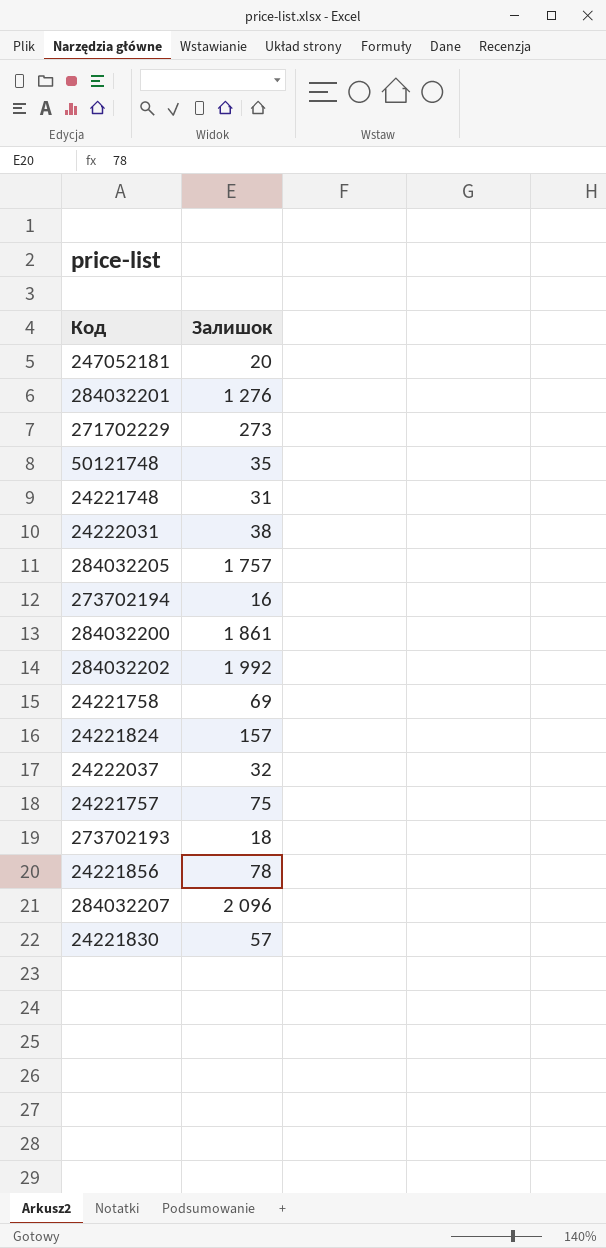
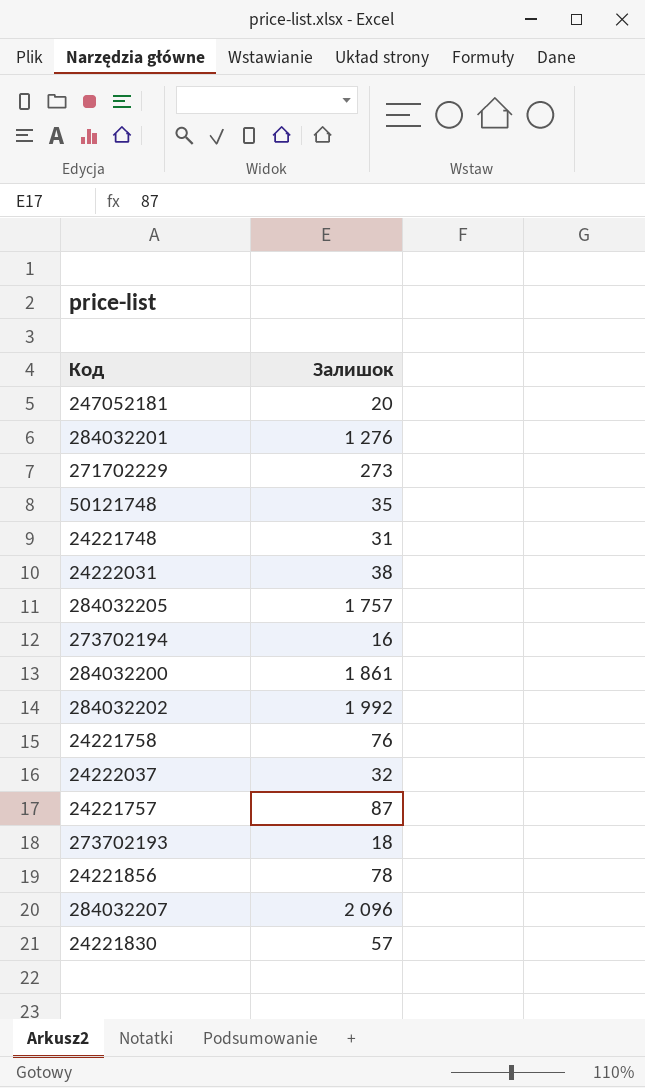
row 24221824: 157 -> none
24221758 | Залишок: 69 -> 76
24221757 | Залишок: 75 -> 87

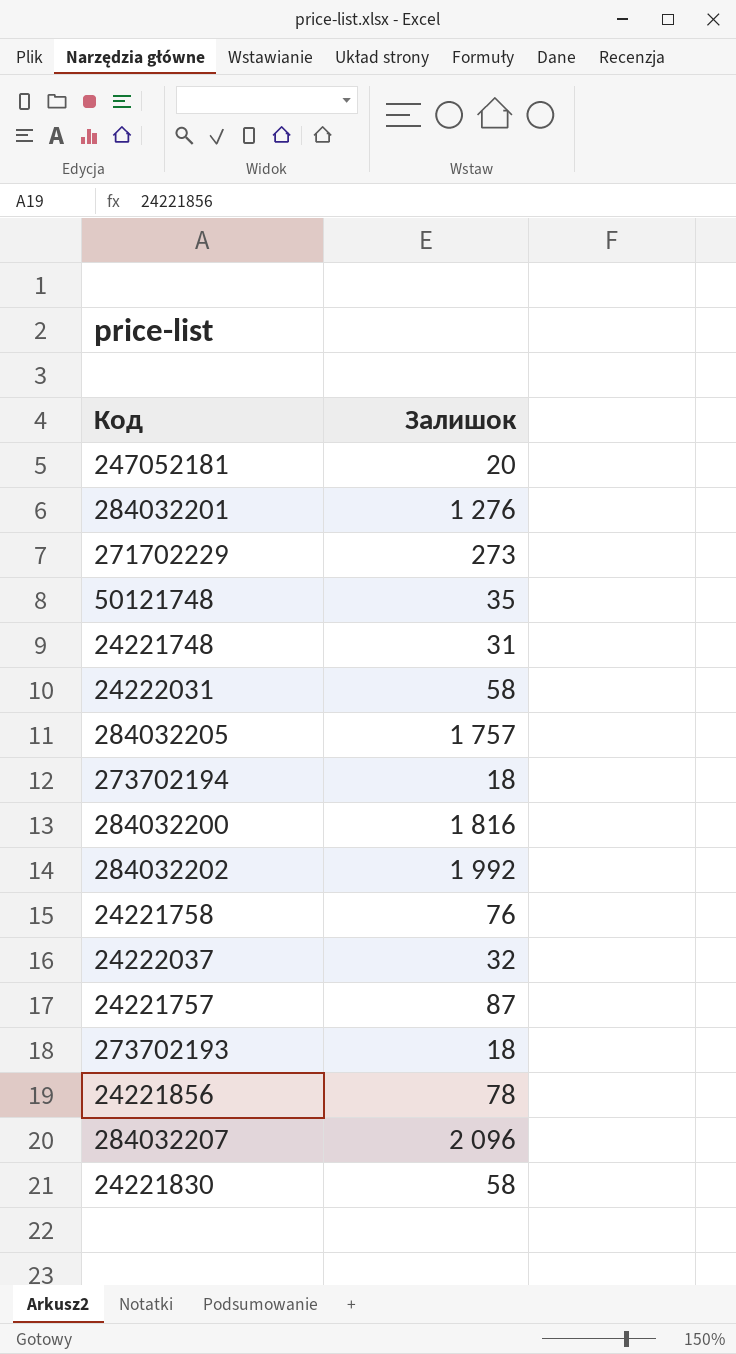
24222031 | Залишок: 38 -> 58
273702194 | Залишок: 16 -> 18
284032200 | Залишок: 1 861 -> 1 816
24221830 | Залишок: 57 -> 58

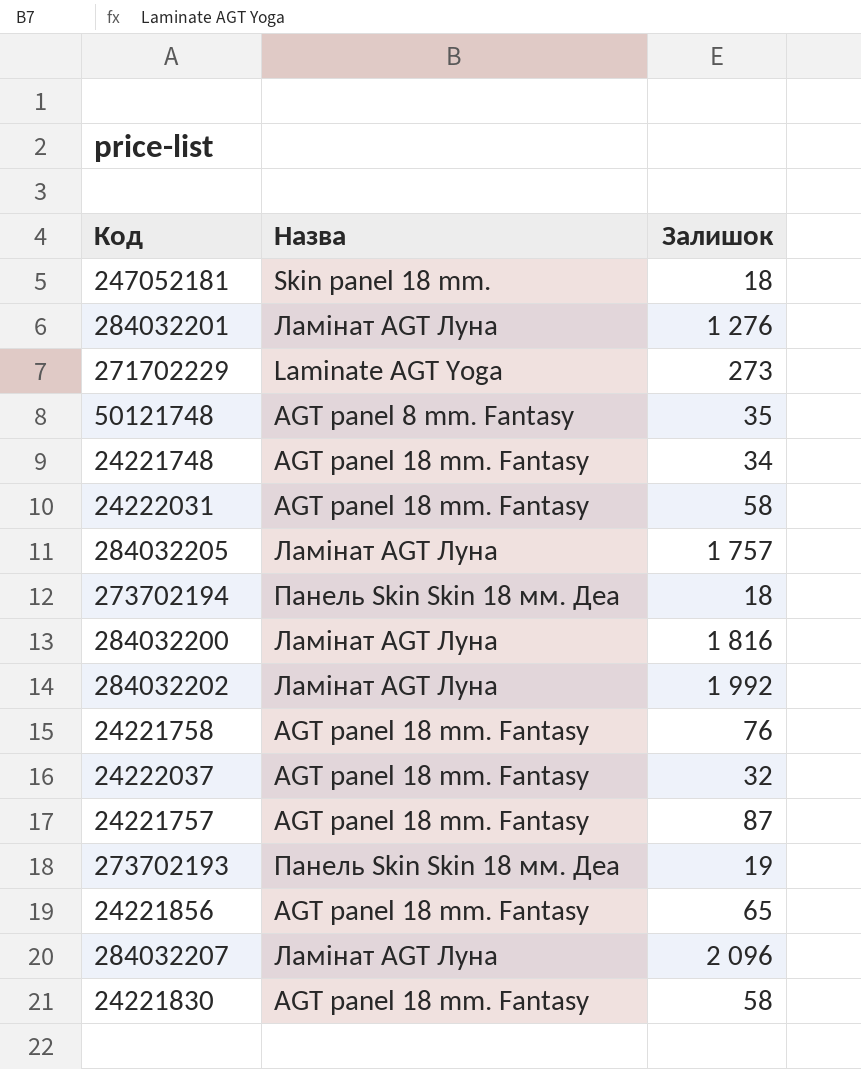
column Назва | position: none -> 2
247052181 | Залишок: 20 -> 18
24221748 | Залишок: 31 -> 34
273702193 | Залишок: 18 -> 19
24221856 | Залишок: 78 -> 65

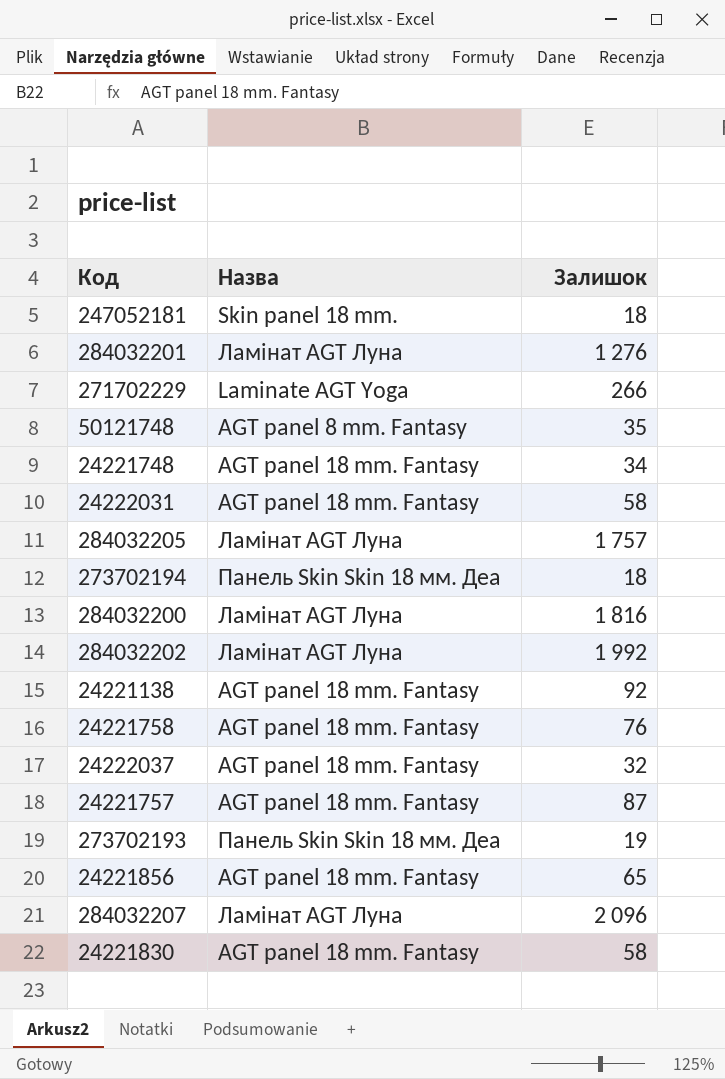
271702229 | Залишок: 273 -> 266
row 24221138: none -> AGT panel 18 mm. Fantasy | 92

